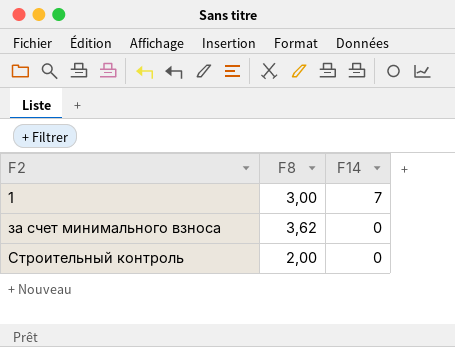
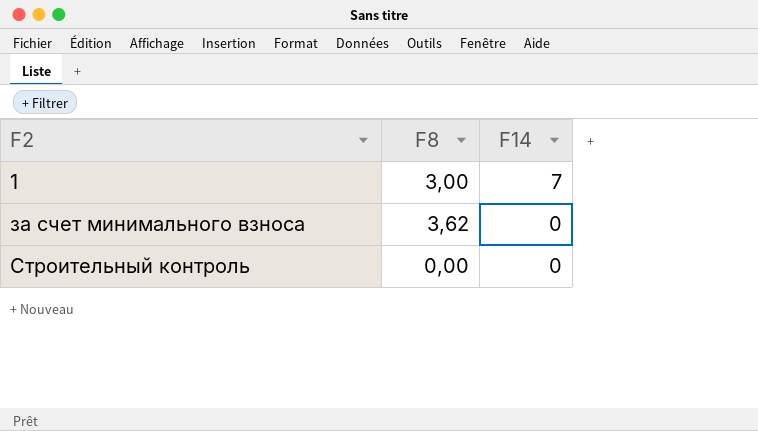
Строительный контроль | F8: 2,00 -> 0,00

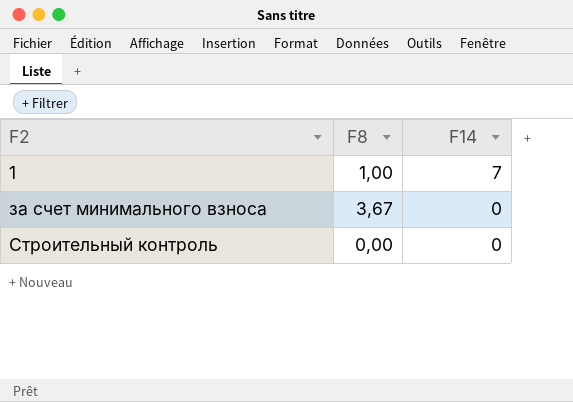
1 | F8: 3,00 -> 1,00
за счет минимального взноса | F8: 3,62 -> 3,67

